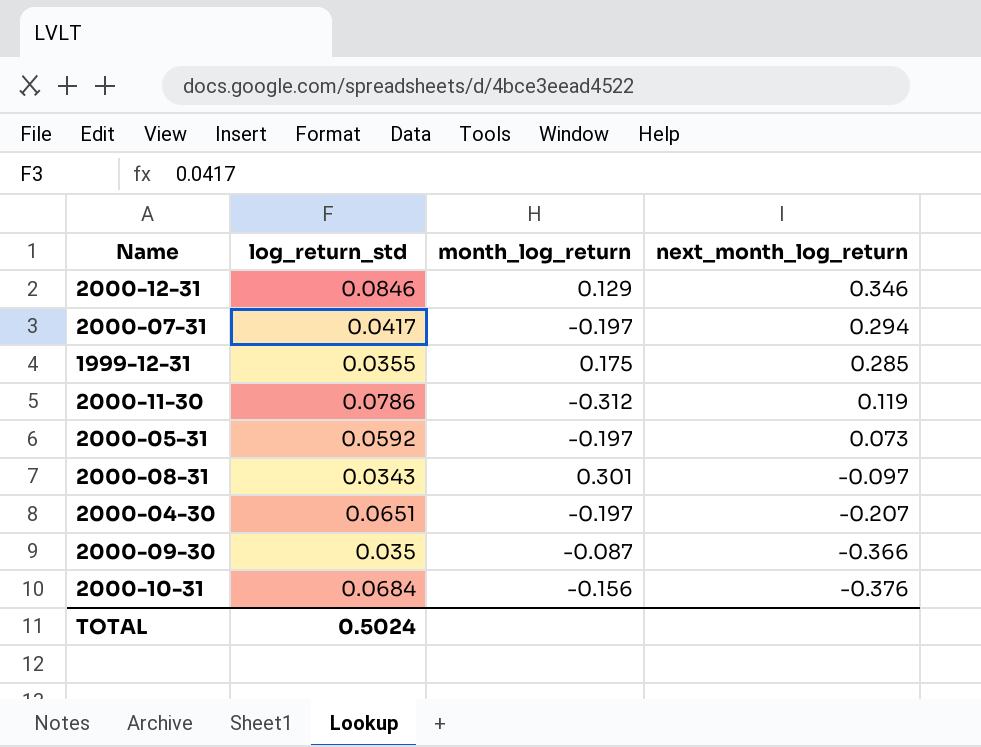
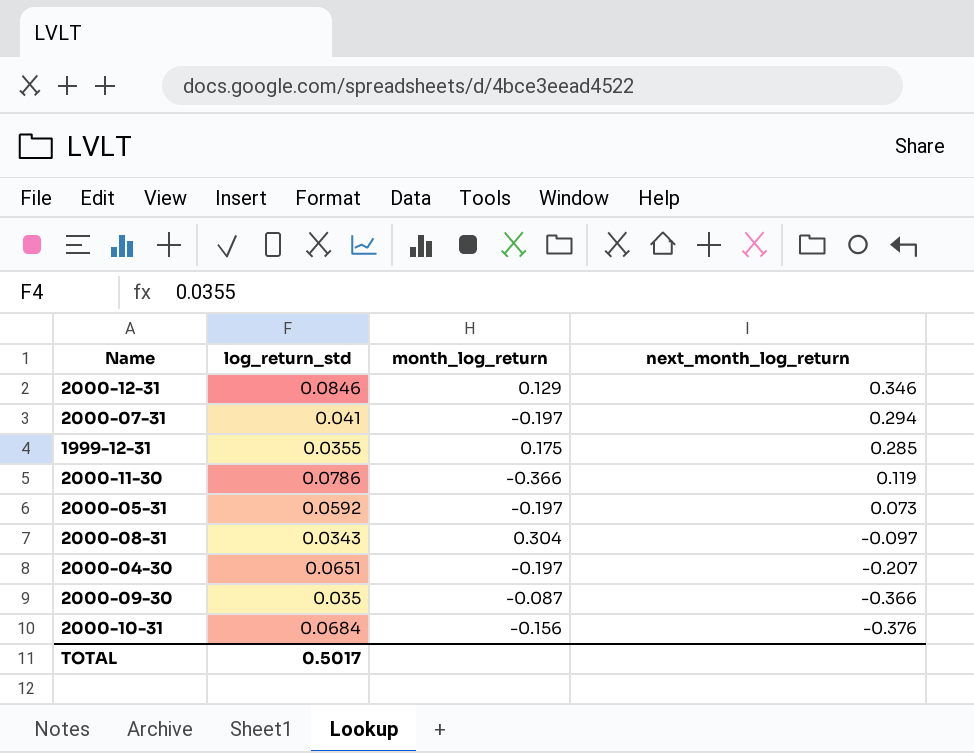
2000-07-31 | log_return_std: 0.0417 -> 0.041
2000-11-30 | month_log_return: -0.312 -> -0.366
2000-08-31 | month_log_return: 0.301 -> 0.304
TOTAL | log_return_std: 0.5024 -> 0.5017

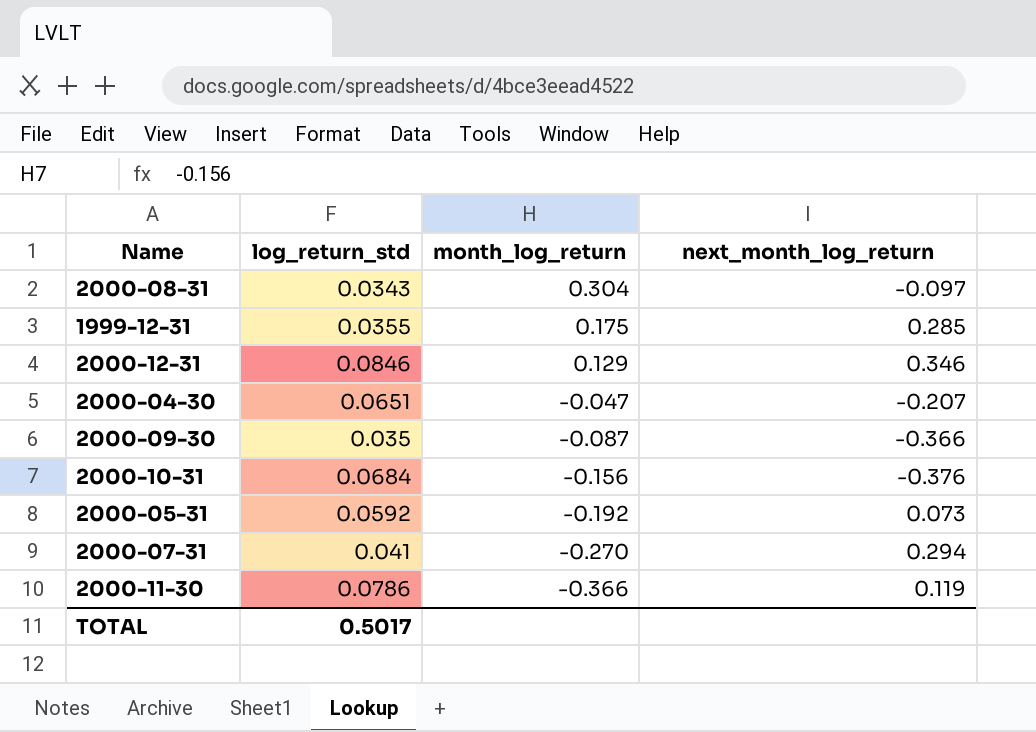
row order: next_month_log_return descending -> month_log_return descending
2000-04-30 | month_log_return: -0.197 -> -0.047
2000-05-31 | month_log_return: -0.197 -> -0.192
2000-07-31 | month_log_return: -0.197 -> -0.270

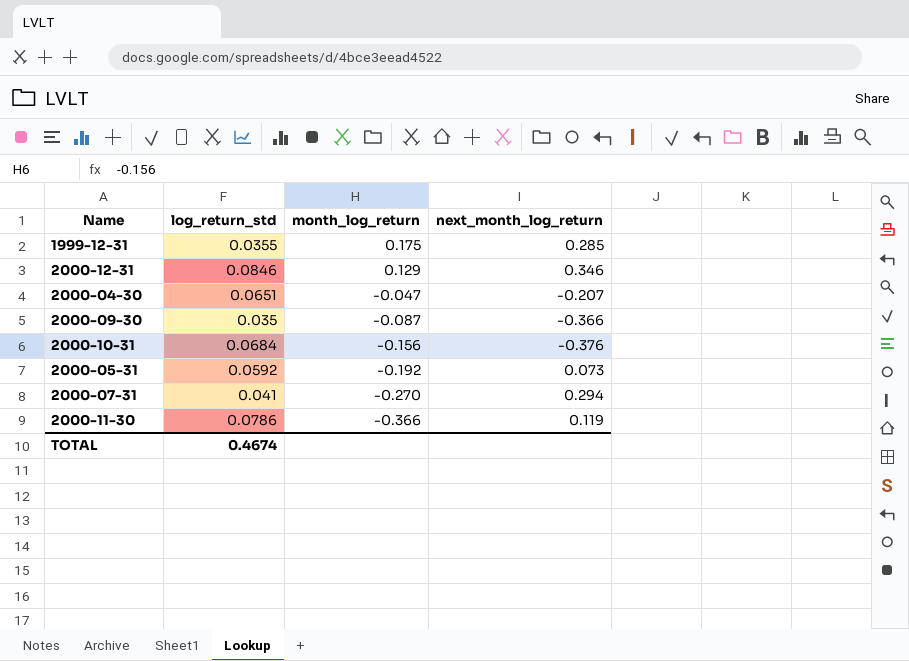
row 2000-08-31: 0.0343 | 0.304 | -0.097 -> none
TOTAL | log_return_std: 0.5017 -> 0.4674

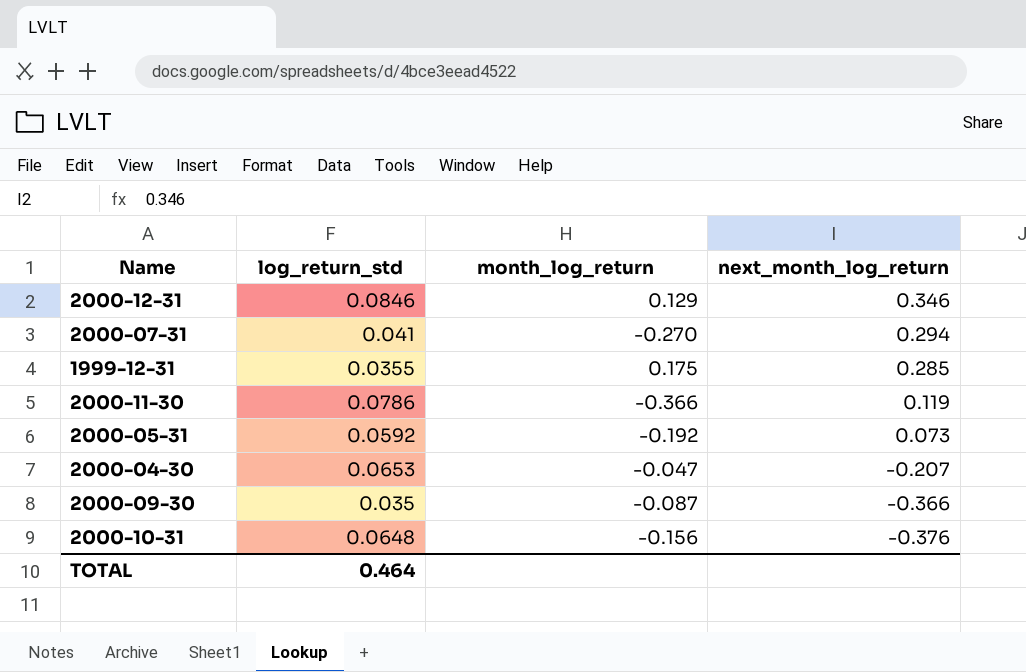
row order: month_log_return descending -> next_month_log_return descending
2000-04-30 | log_return_std: 0.0651 -> 0.0653
2000-10-31 | log_return_std: 0.0684 -> 0.0648
TOTAL | log_return_std: 0.4674 -> 0.464

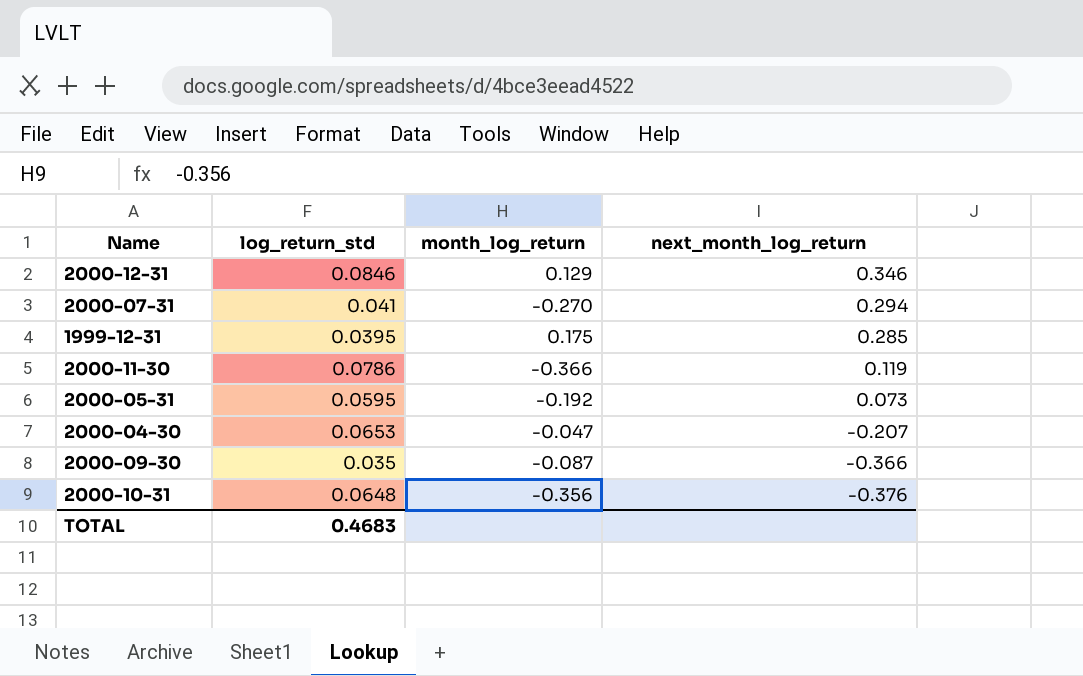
1999-12-31 | log_return_std: 0.0355 -> 0.0395
2000-05-31 | log_return_std: 0.0592 -> 0.0595
2000-10-31 | month_log_return: -0.156 -> -0.356
TOTAL | log_return_std: 0.464 -> 0.4683

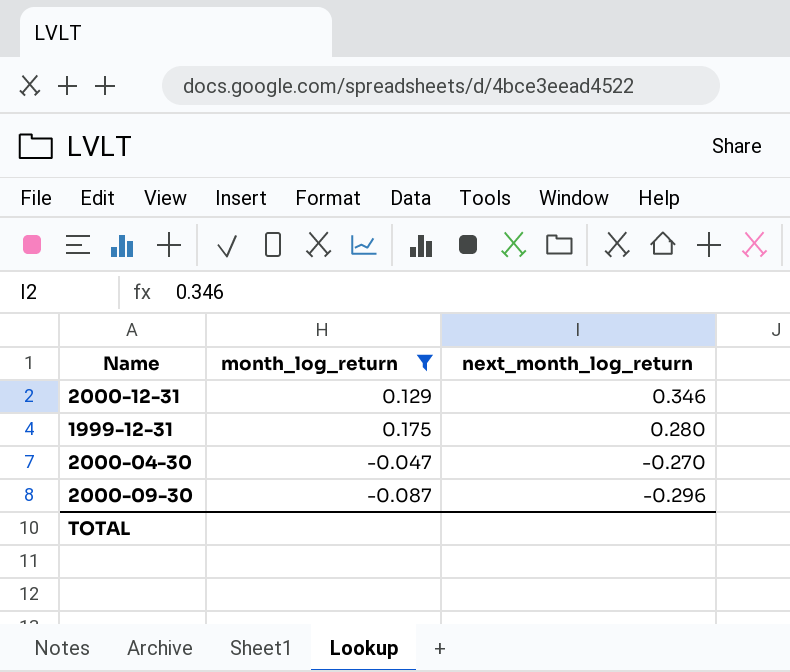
filter: none -> month_log_return >= -0.087
column log_return_std | position: 2 -> none
1999-12-31 | next_month_log_return: 0.285 -> 0.280
2000-04-30 | next_month_log_return: -0.207 -> -0.270
2000-09-30 | next_month_log_return: -0.366 -> -0.296

